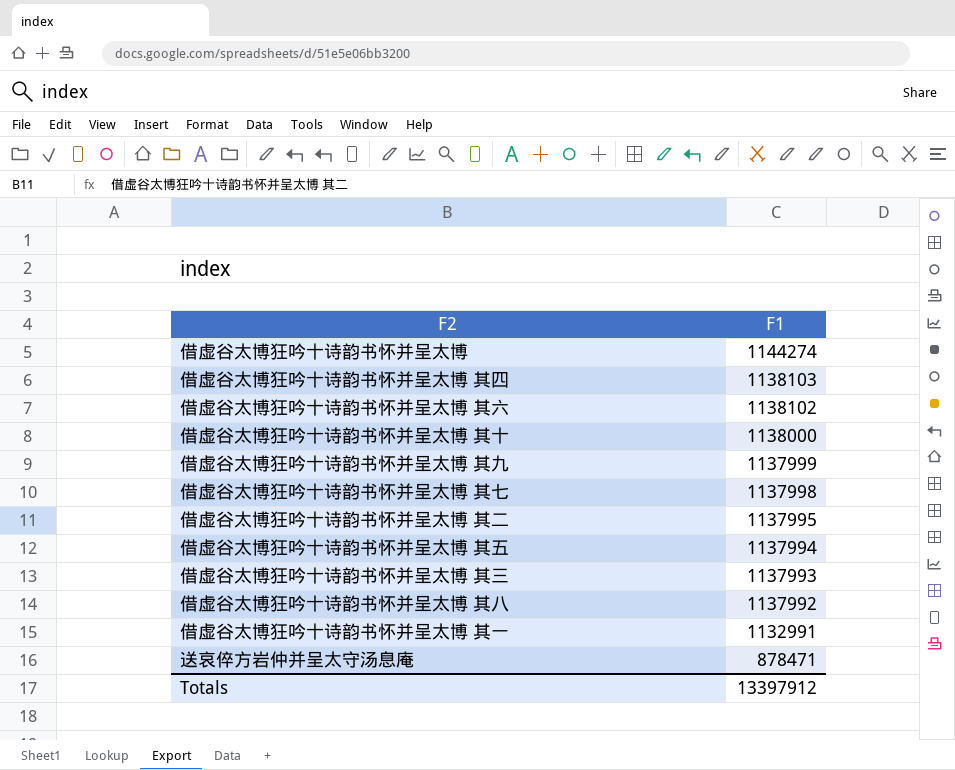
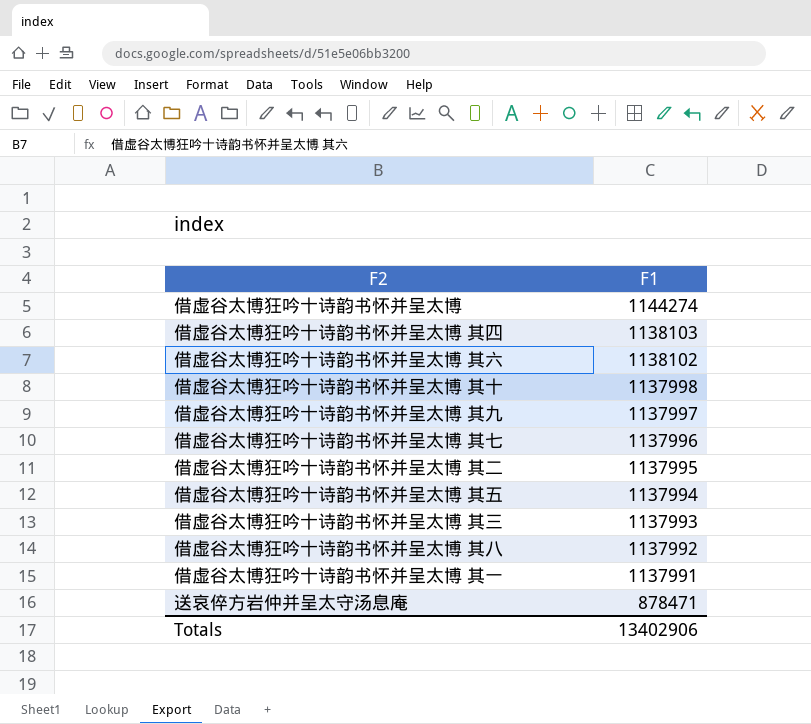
借虚谷太博狂吟十诗韵书怀并呈太博 其十 | F1: 1138000 -> 1137998
借虚谷太博狂吟十诗韵书怀并呈太博 其九 | F1: 1137999 -> 1137997
借虚谷太博狂吟十诗韵书怀并呈太博 其七 | F1: 1137998 -> 1137996
借虚谷太博狂吟十诗韵书怀并呈太博 其一 | F1: 1132991 -> 1137991
Totals | F1: 13397912 -> 13402906

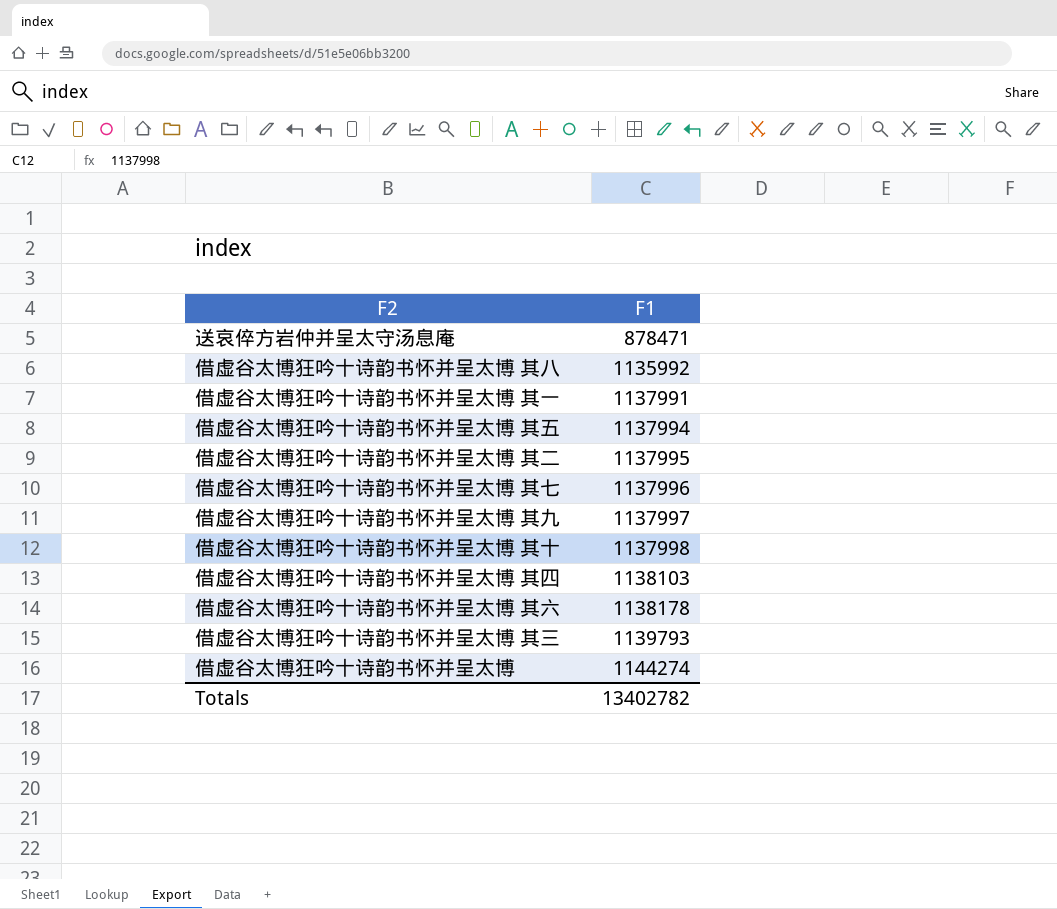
row order: F1 descending -> F1 ascending
借虚谷太博狂吟十诗韵书怀并呈太博 其八 | F1: 1137992 -> 1135992
借虚谷太博狂吟十诗韵书怀并呈太博 其六 | F1: 1138102 -> 1138178
借虚谷太博狂吟十诗韵书怀并呈太博 其三 | F1: 1137993 -> 1139793
Totals | F1: 13402906 -> 13402782

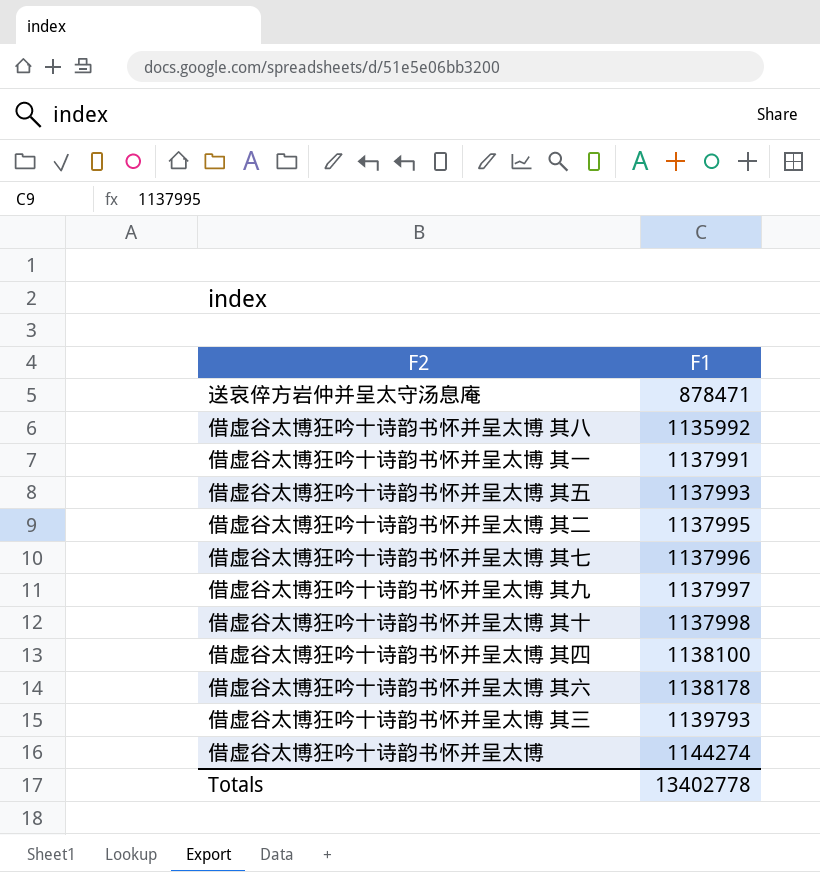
借虚谷太博狂吟十诗韵书怀并呈太博 其五 | F1: 1137994 -> 1137993
借虚谷太博狂吟十诗韵书怀并呈太博 其四 | F1: 1138103 -> 1138100
Totals | F1: 13402782 -> 13402778

